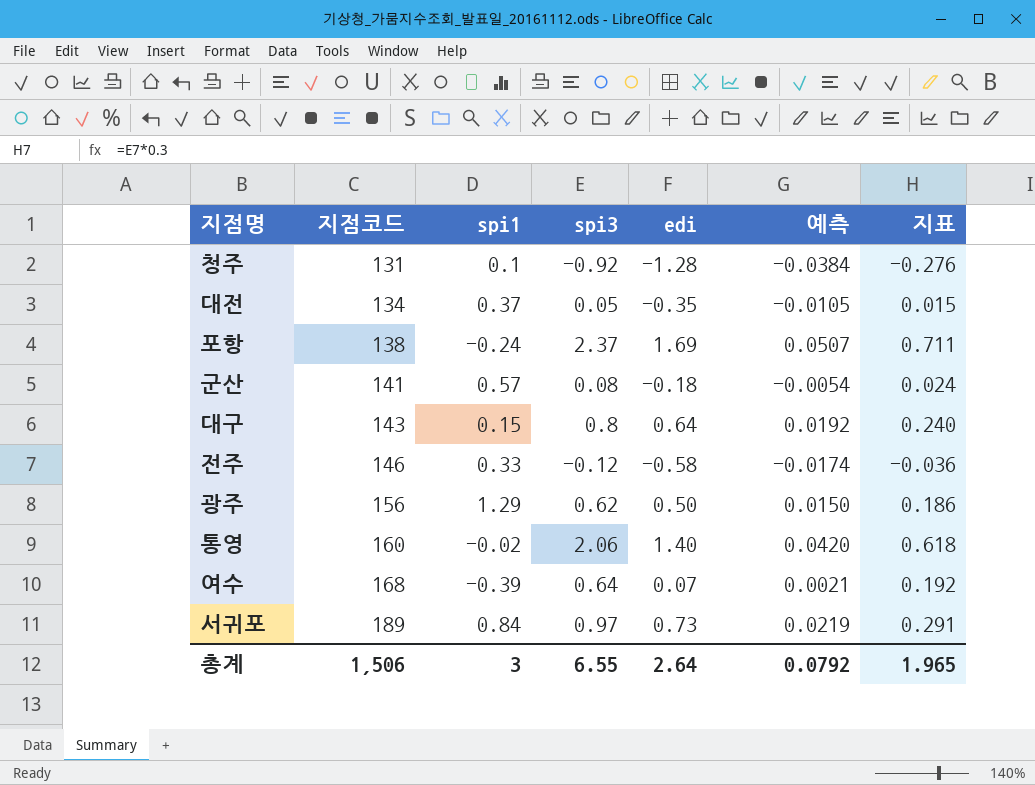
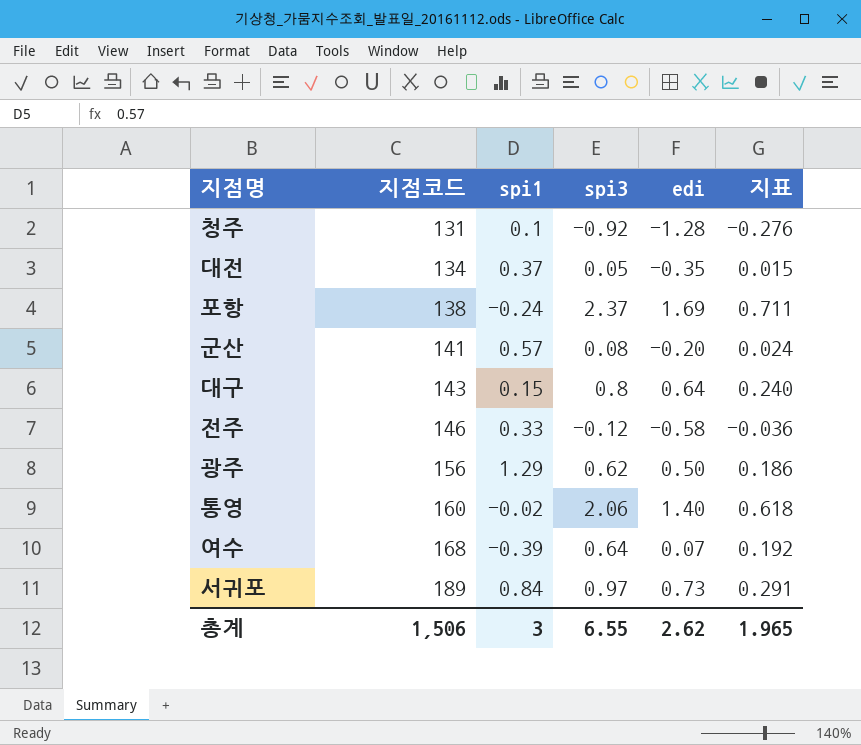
column 예측 | formula: [edi] * 0.03 -> none
군산 | edi: -0.18 -> -0.20
총계 | edi: 2.64 -> 2.62

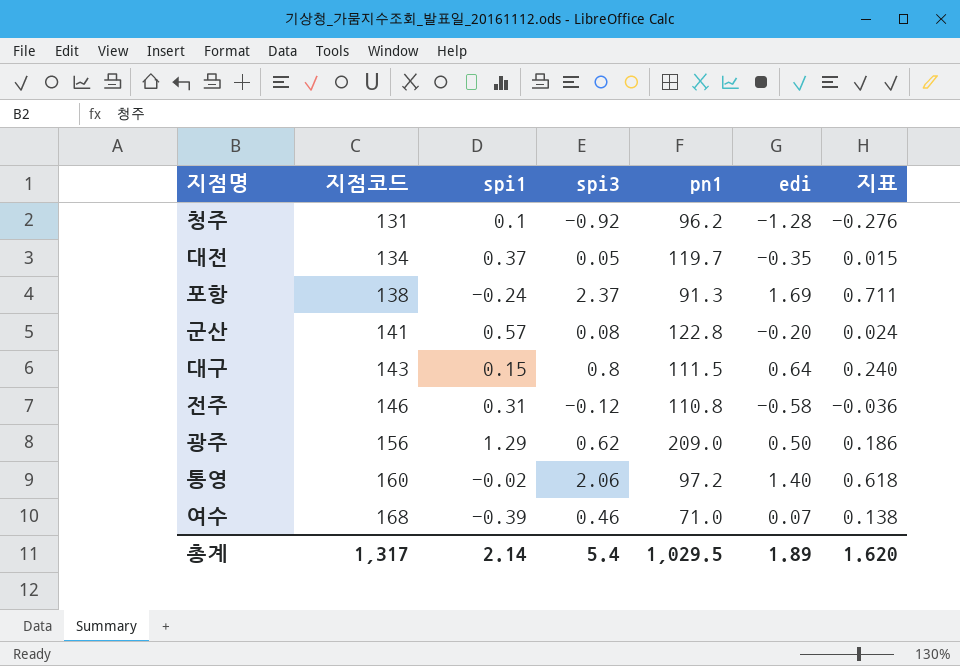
column pn1 | position: none -> 5
row 서귀포: 189 | 0.84 | 0.97 | 0.73 | 0.291 -> none
전주 | spi1: 0.33 -> 0.31
여수 | spi3: 0.64 -> 0.46
여수 | 지표: 0.192 -> 0.138
총계 | 지점코드: 1,506 -> 1,317
총계 | spi1: 3 -> 2.14
총계 | spi3: 6.55 -> 5.4
총계 | edi: 2.62 -> 1.89
총계 | 지표: 1.965 -> 1.620

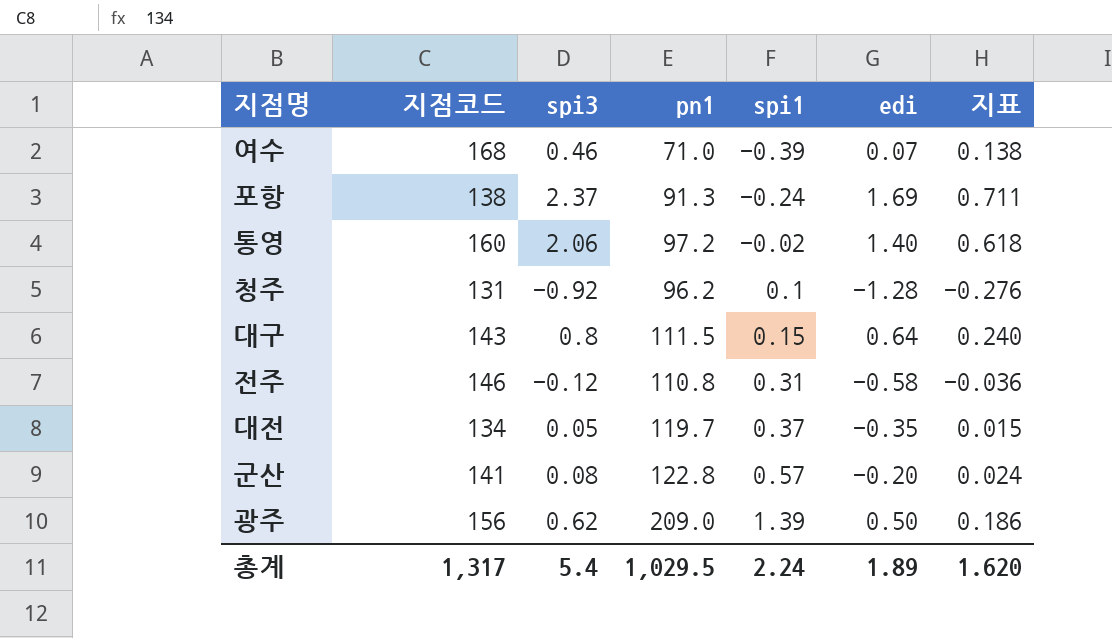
row order: 지점코드 ascending -> spi1 ascending
column spi1 | position: 3 -> 5
광주 | spi1: 1.29 -> 1.39
총계 | spi1: 2.14 -> 2.24

